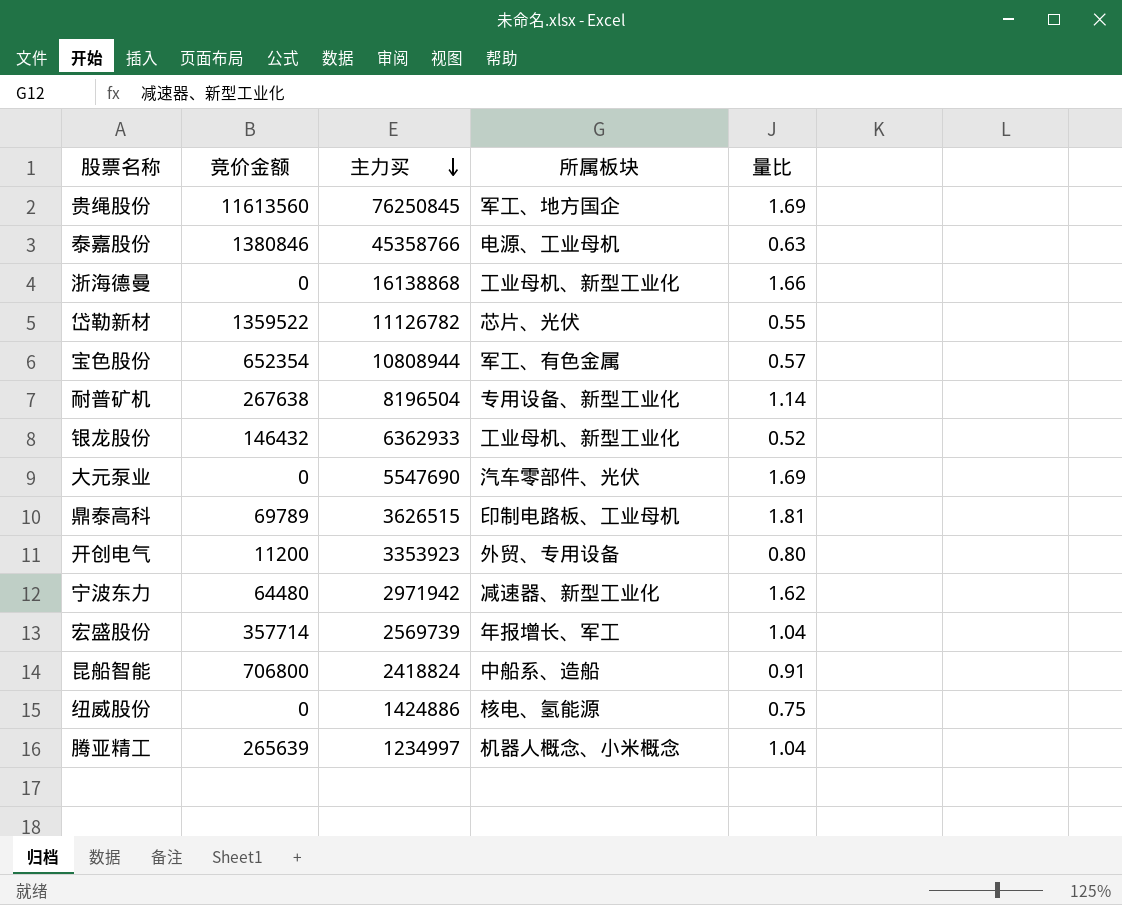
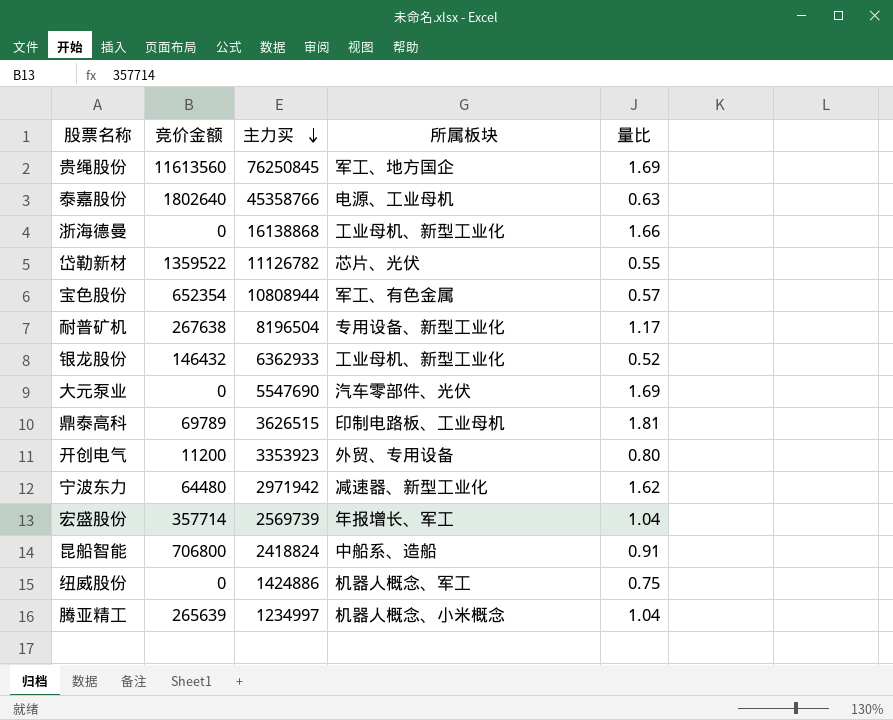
泰嘉股份 | 竞价金额: 1380846 -> 1802640
耐普矿机 | 量比: 1.14 -> 1.17
纽威股份 | 所属板块: 核电、氢能源 -> 机器人概念、军工

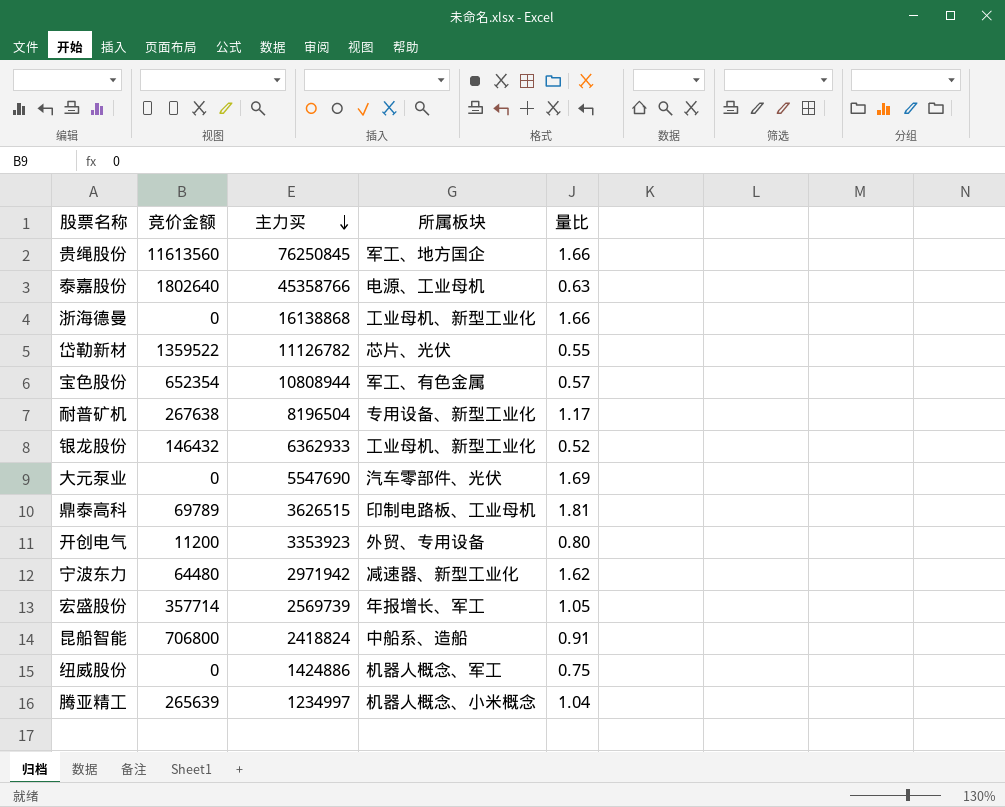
贵绳股份 | 量比: 1.69 -> 1.66
宏盛股份 | 量比: 1.04 -> 1.05

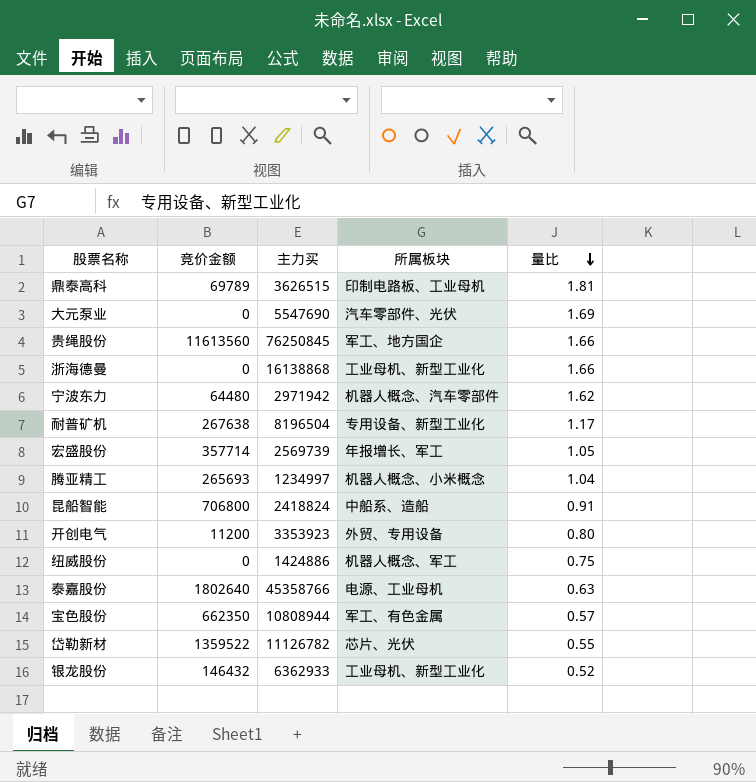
row order: 主力买 descending -> 量比 descending
宁波东力 | 所属板块: 减速器、新型工业化 -> 机器人概念、汽车零部件
腾亚精工 | 竞价金额: 265639 -> 265693
宝色股份 | 竞价金额: 652354 -> 662350

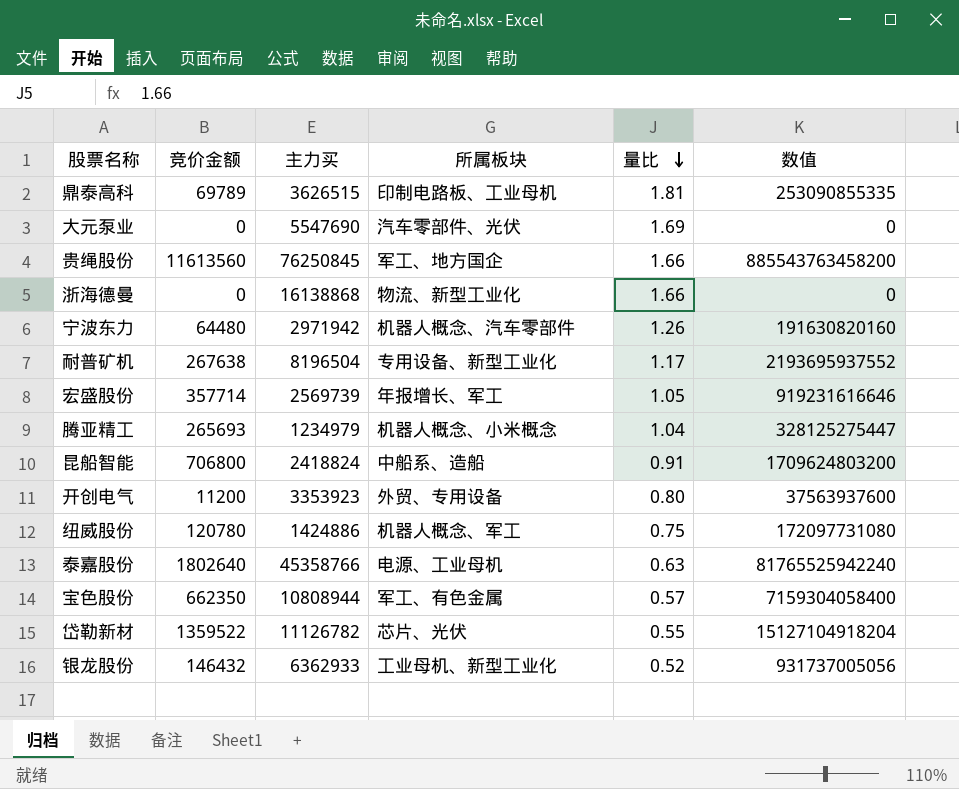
column 数值 | formula: none -> [竞价金额] * [主力买]
浙海德曼 | 所属板块: 工业母机、新型工业化 -> 物流、新型工业化
宁波东力 | 量比: 1.62 -> 1.26
腾亚精工 | 主力买: 1234997 -> 1234979
纽威股份 | 竞价金额: 0 -> 120780

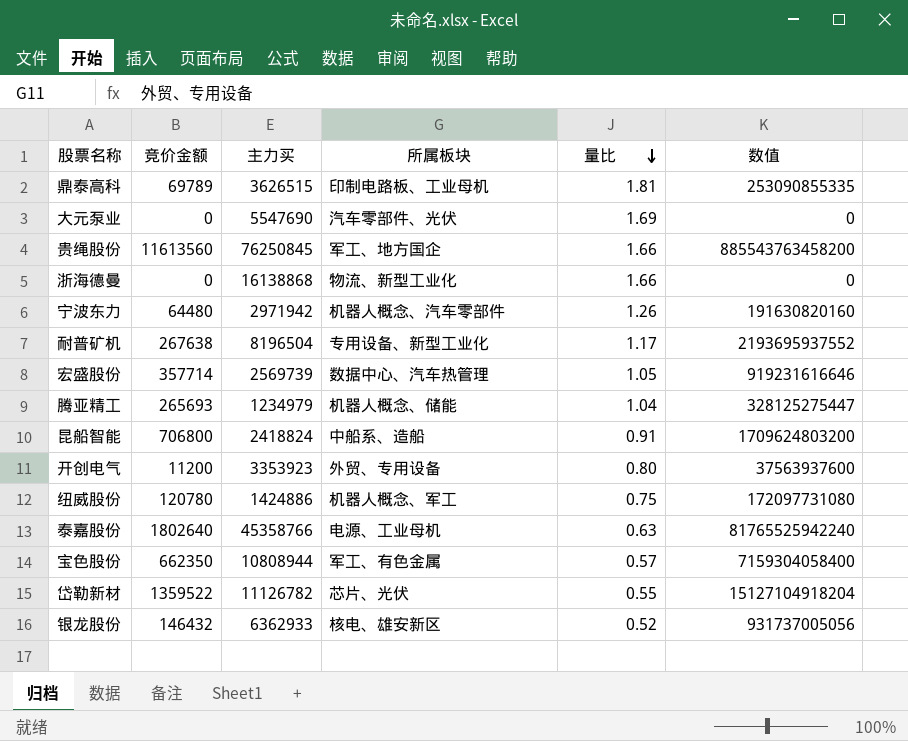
宏盛股份 | 所属板块: 年报增长、军工 -> 数据中心、汽车热管理
腾亚精工 | 所属板块: 机器人概念、小米概念 -> 机器人概念、储能
银龙股份 | 所属板块: 工业母机、新型工业化 -> 核电、雄安新区

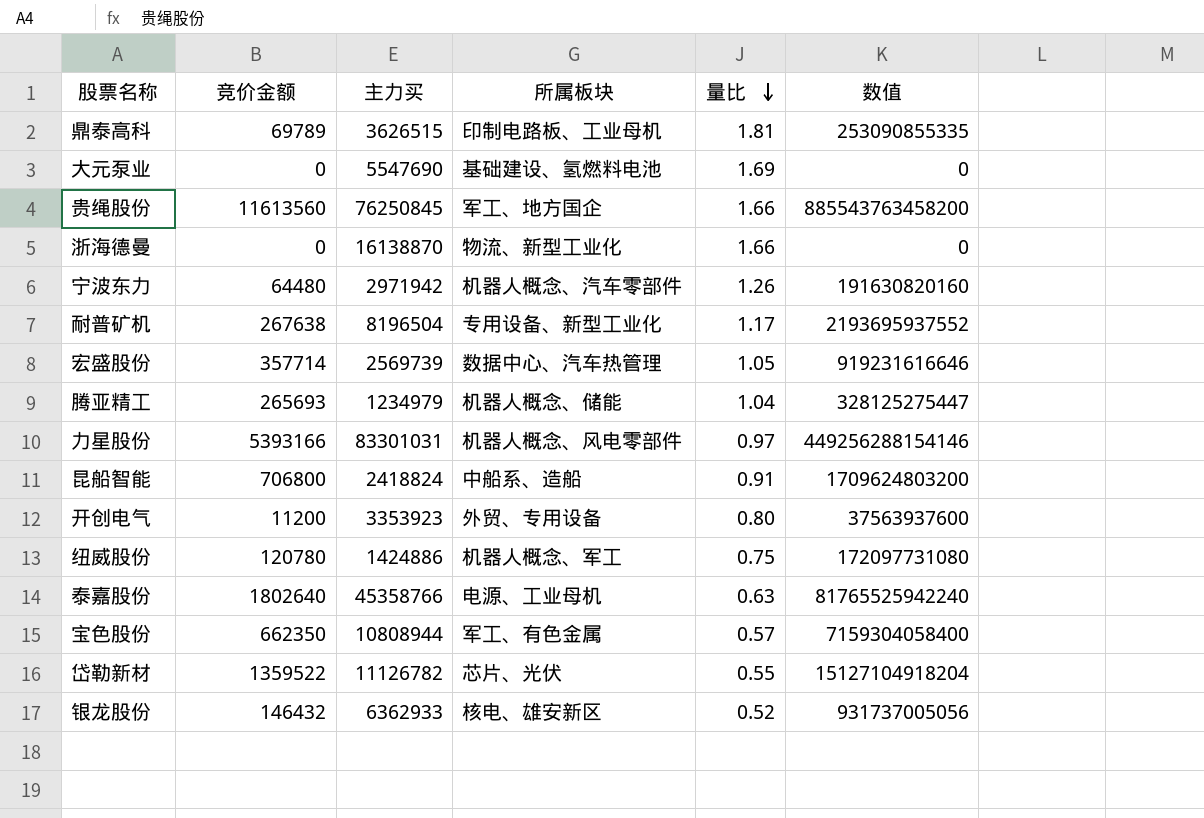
大元泵业 | 所属板块: 汽车零部件、光伏 -> 基础建设、氢燃料电池
浙海德曼 | 主力买: 16138868 -> 16138870
row 力星股份: none -> 5393166 | 83301031 | 机器人概念、风电零部件 | 0.97 | 449256288154146

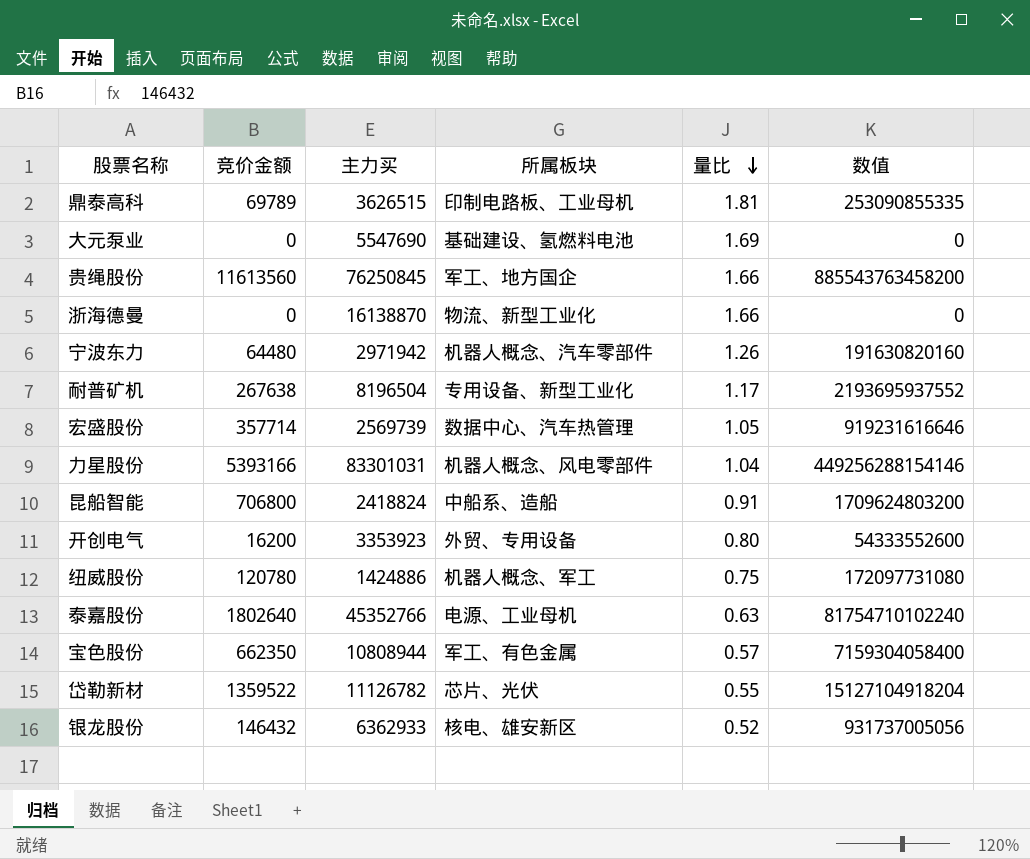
row 腾亚精工: 265693 | 1234979 | 机器人概念、储能 | 1.04 | 328125275447 -> none
力星股份 | 量比: 0.97 -> 1.04
开创电气 | 竞价金额: 11200 -> 16200
开创电气 | 数值: 37563937600 -> 54333552600
泰嘉股份 | 主力买: 45358766 -> 45352766
泰嘉股份 | 数值: 81765525942240 -> 81754710102240

